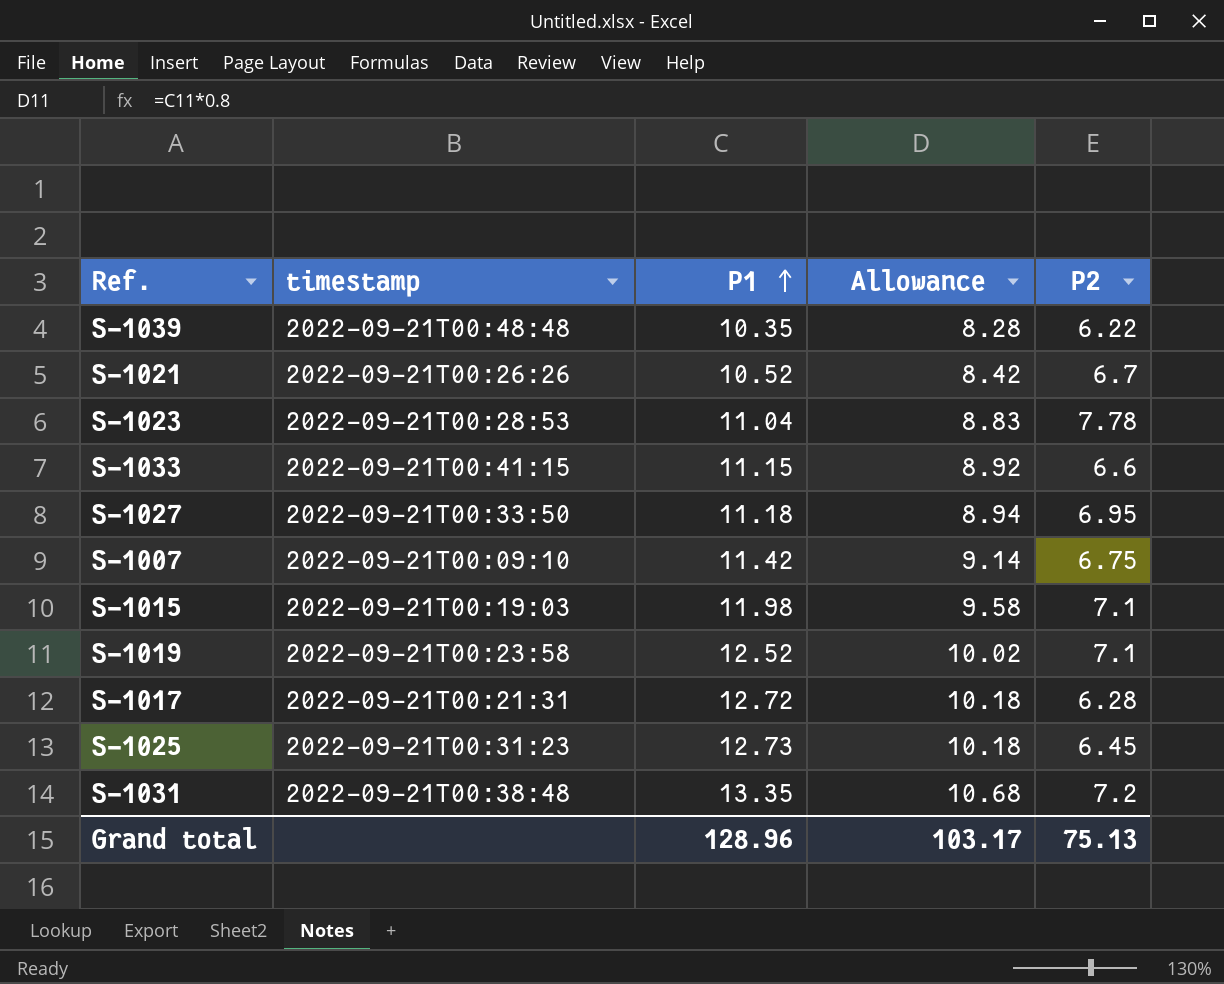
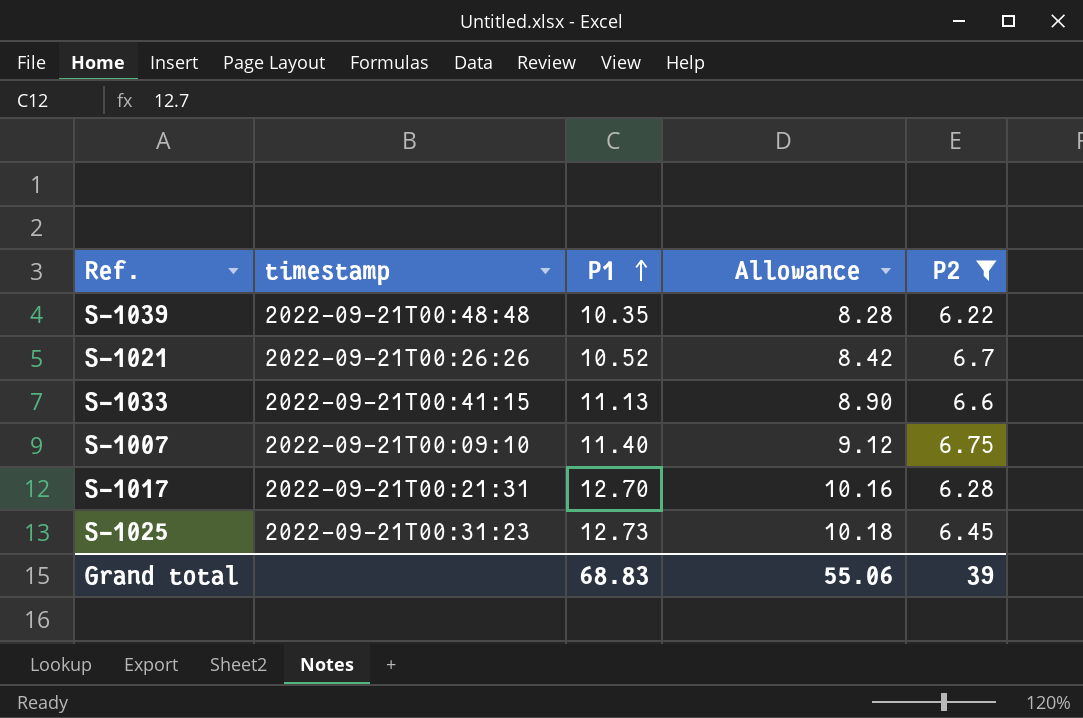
filter: none -> P2 <= 6.75
S-1033 | P1: 11.15 -> 11.13
S-1033 | Allowance: 8.92 -> 8.90
S-1007 | P1: 11.42 -> 11.40
S-1007 | Allowance: 9.14 -> 9.12
S-1017 | P1: 12.72 -> 12.70
S-1017 | Allowance: 10.18 -> 10.16
Grand total | P1: 128.96 -> 68.83
Grand total | Allowance: 103.17 -> 55.06
Grand total | P2: 75.13 -> 39

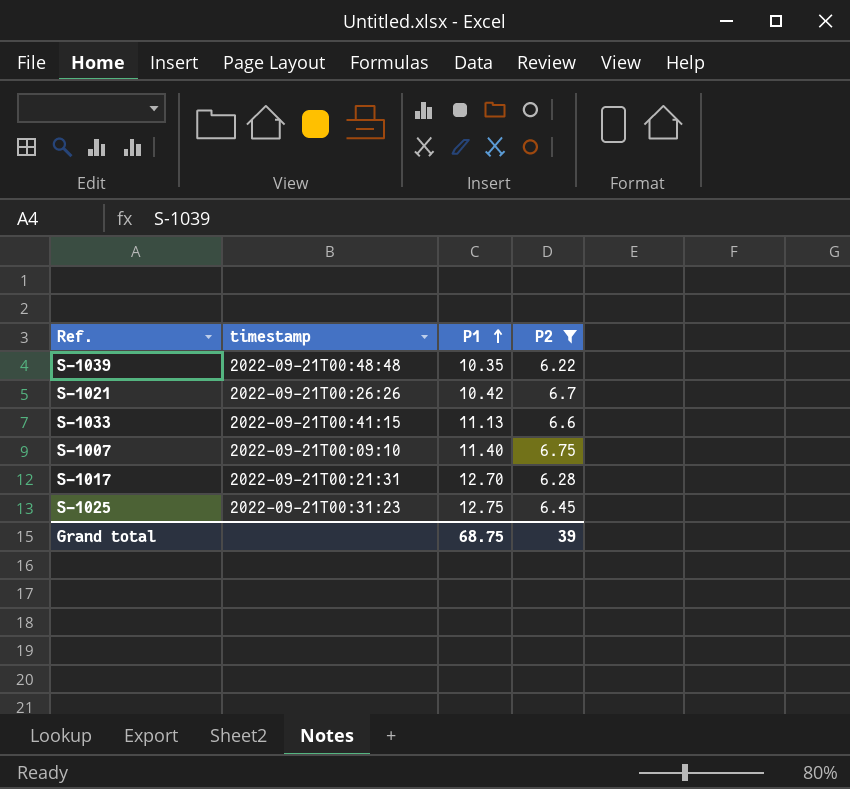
column Allowance | formula: [P1] * 0.8 -> none
S-1021 | P1: 10.52 -> 10.42
S-1025 | P1: 12.73 -> 12.75
Grand total | P1: 68.83 -> 68.75

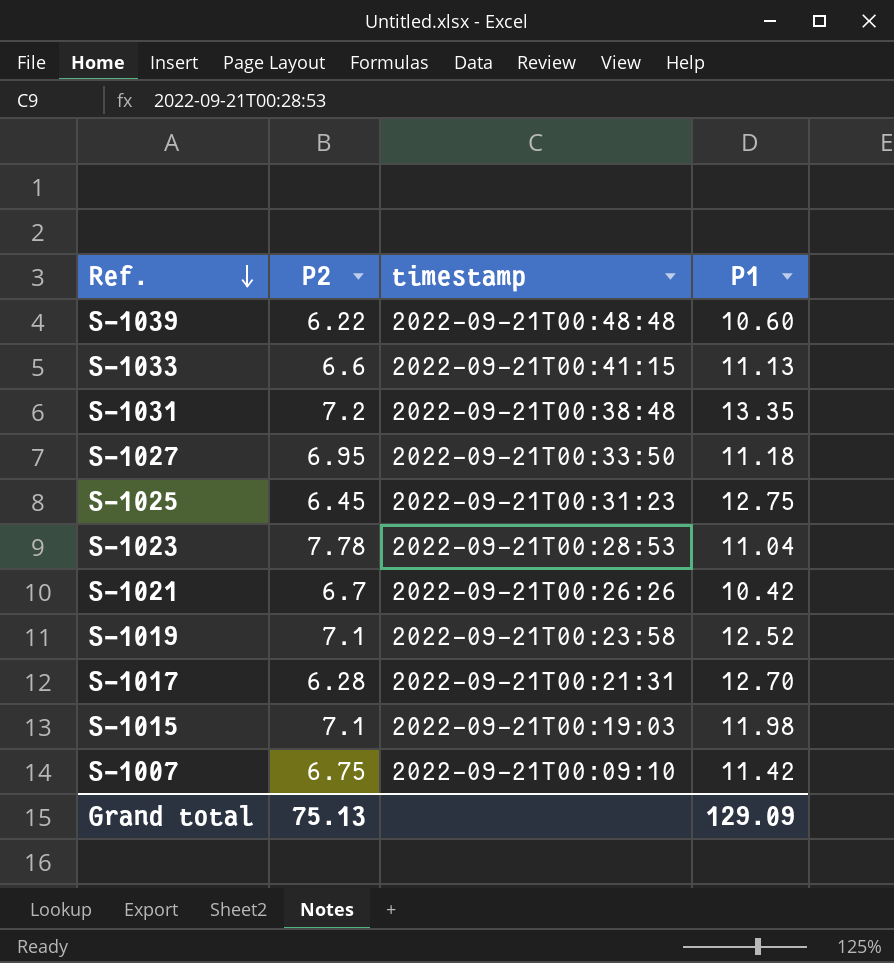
filter: P2 <= 6.75 -> none
row order: P1 ascending -> Ref. descending
column P2 | position: 4 -> 2
S-1039 | P1: 10.35 -> 10.60
S-1007 | P1: 11.40 -> 11.42
Grand total | P2: 39 -> 75.13
Grand total | P1: 68.75 -> 129.09

